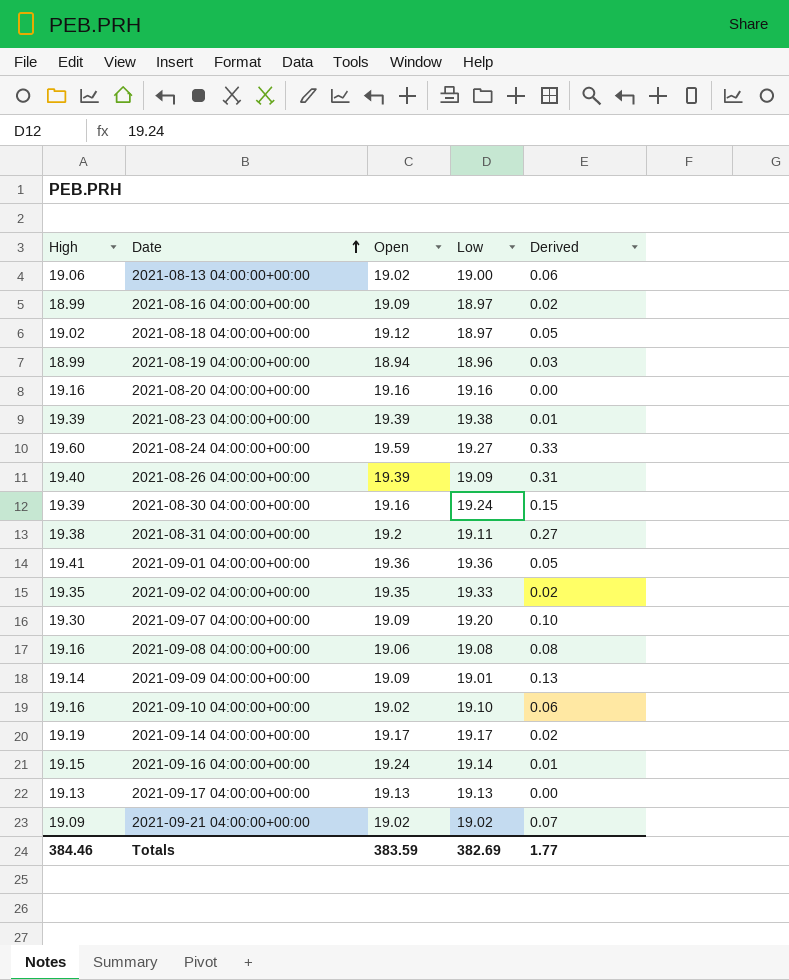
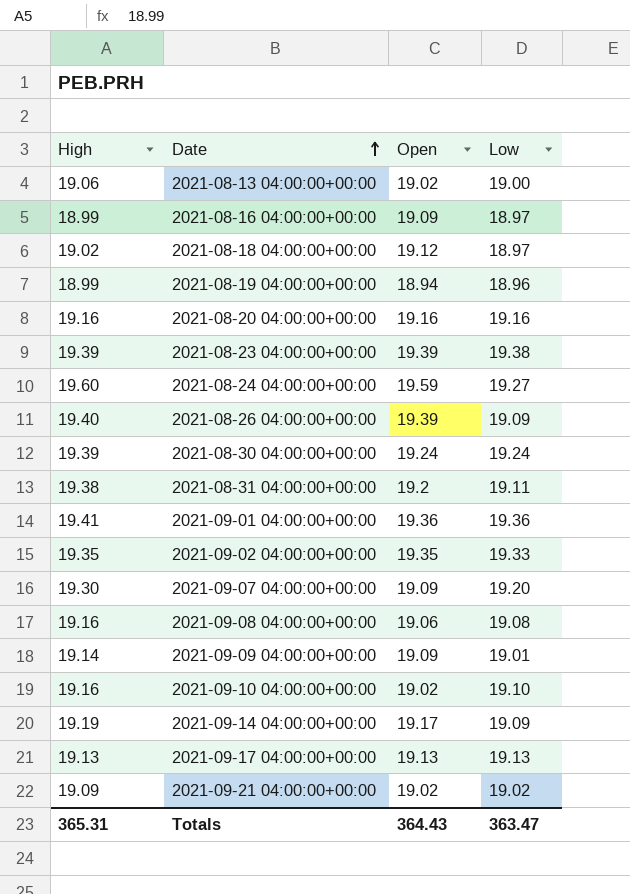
column Derived | formula: [High] - [Low] -> none
row 2021-09-16 04:00:00+00:00: 19.15 | 19.24 | 19.14 | 0.01 -> none
2021-08-30 04:00:00+00:00 | Open: 19.16 -> 19.24
2021-09-14 04:00:00+00:00 | Low: 19.17 -> 19.09
Totals | High: 384.46 -> 365.31
Totals | Open: 383.59 -> 364.43
Totals | Low: 382.69 -> 363.47

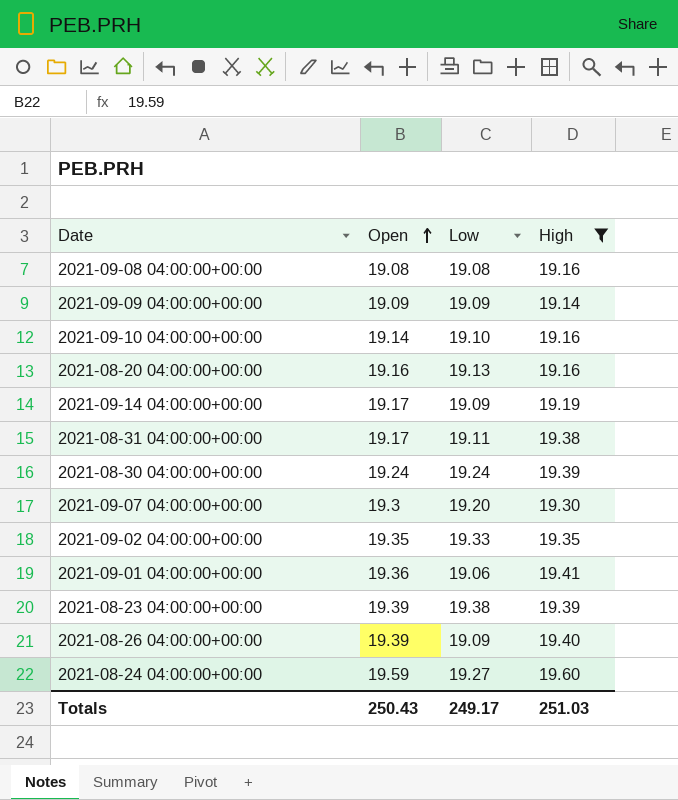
filter: none -> High >= 19.14
row order: Date ascending -> Open ascending
column High | position: 1 -> 4
2021-09-08 04:00:00+00:00 | Open: 19.06 -> 19.08
2021-09-09 04:00:00+00:00 | Low: 19.01 -> 19.09
2021-09-10 04:00:00+00:00 | Open: 19.02 -> 19.14
2021-08-20 04:00:00+00:00 | Low: 19.16 -> 19.13
2021-08-31 04:00:00+00:00 | Open: 19.2 -> 19.17
2021-09-07 04:00:00+00:00 | Open: 19.09 -> 19.3
2021-09-01 04:00:00+00:00 | Low: 19.36 -> 19.06
Totals | Open: 364.43 -> 250.43
Totals | Low: 363.47 -> 249.17
Totals | High: 365.31 -> 251.03

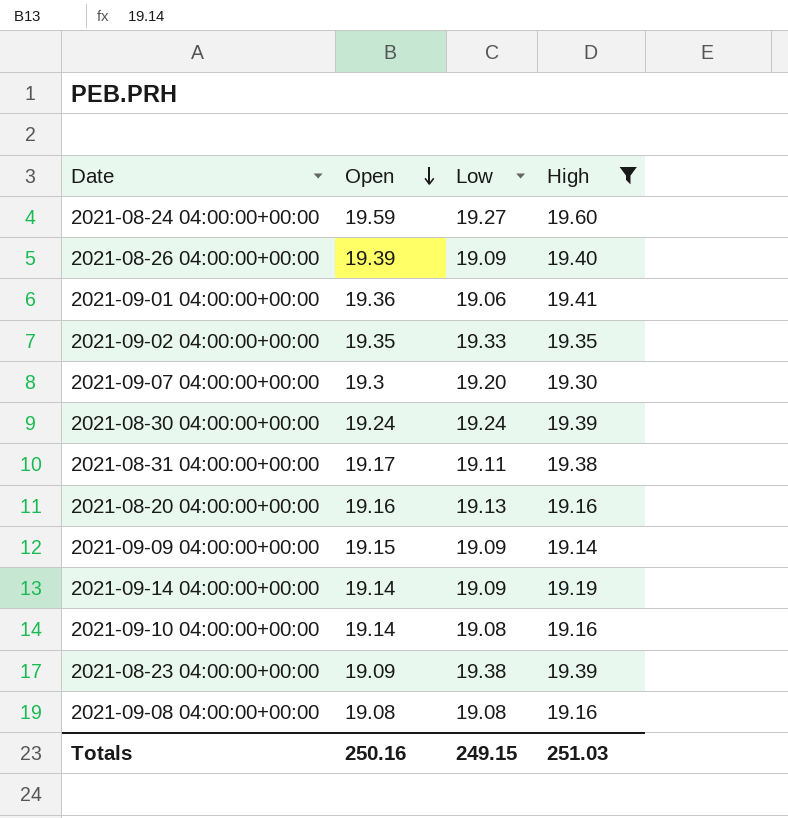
row order: Open ascending -> Open descending
2021-09-09 04:00:00+00:00 | Open: 19.09 -> 19.15
2021-09-14 04:00:00+00:00 | Open: 19.17 -> 19.14
2021-09-10 04:00:00+00:00 | Low: 19.10 -> 19.08
2021-08-23 04:00:00+00:00 | Open: 19.39 -> 19.09
Totals | Open: 250.43 -> 250.16
Totals | Low: 249.17 -> 249.15

